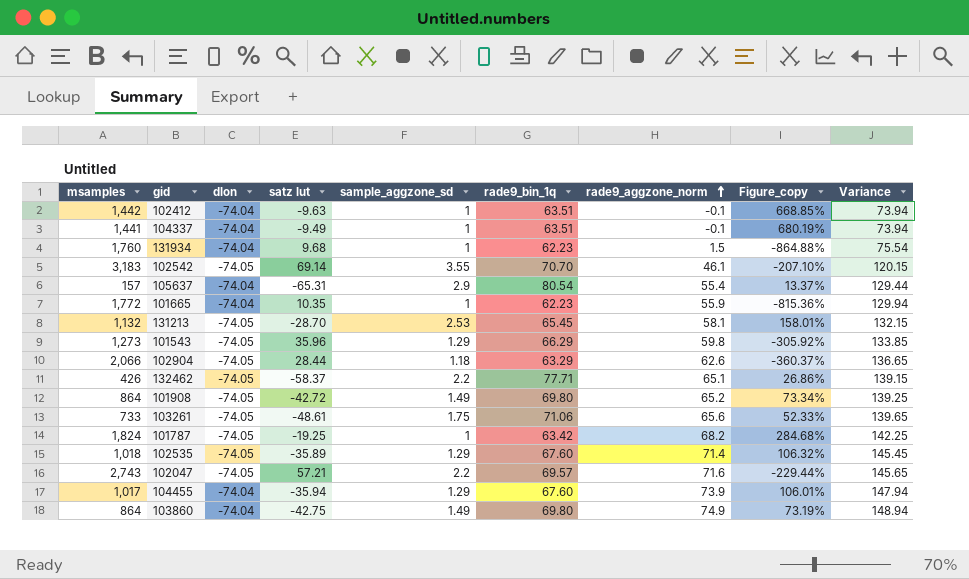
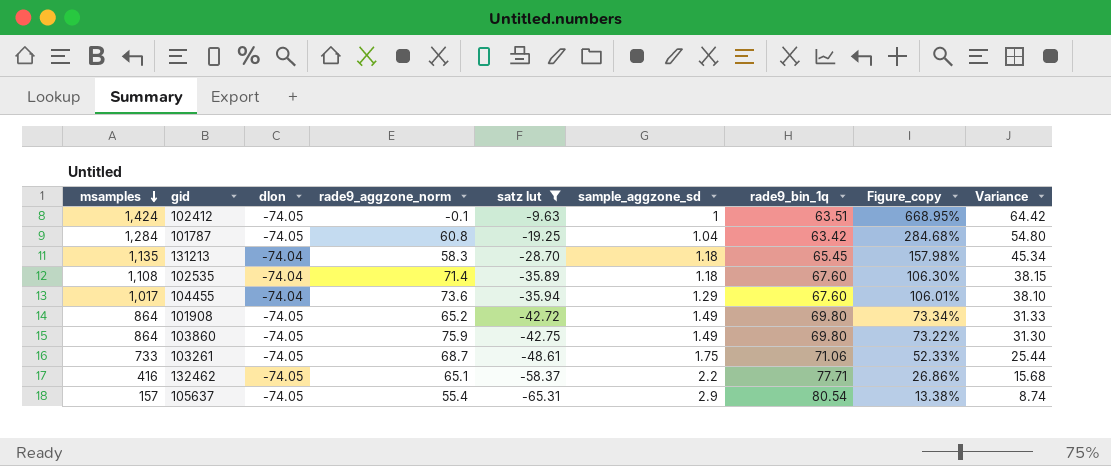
filter: none -> satz lut <= -9.63
row order: rade9_aggzone_norm ascending -> msamples descending
column rade9_aggzone_norm | position: 7 -> 4
column Variance | formula: [rade9_aggzone_norm] - [dlon] -> [satz lut] - [dlon]
102412 | msamples: 1,442 -> 1,424
102412 | dlon: -74.04 -> -74.05
102412 | Figure_copy: 668.85% -> 668.95%
101787 | msamples: 1,824 -> 1,284
101787 | rade9_aggzone_norm: 68.2 -> 60.8
101787 | sample_aggzone_sd: 1 -> 1.04
131213 | msamples: 1,132 -> 1,135
131213 | dlon: -74.05 -> -74.04
131213 | rade9_aggzone_norm: 58.1 -> 58.3
131213 | sample_aggzone_sd: 2.53 -> 1.18
131213 | Figure_copy: 158.01% -> 157.98%
102535 | msamples: 1,018 -> 1,108
102535 | dlon: -74.05 -> -74.04
102535 | sample_aggzone_sd: 1.29 -> 1.18
102535 | Figure_copy: 106.32% -> 106.30%
104455 | rade9_aggzone_norm: 73.9 -> 73.6
103860 | dlon: -74.04 -> -74.05
103860 | rade9_aggzone_norm: 74.9 -> 75.9
103860 | Figure_copy: 73.19% -> 73.22%
103261 | rade9_aggzone_norm: 65.6 -> 68.7
132462 | msamples: 426 -> 416
105637 | dlon: -74.04 -> -74.05
105637 | Figure_copy: 13.37% -> 13.38%

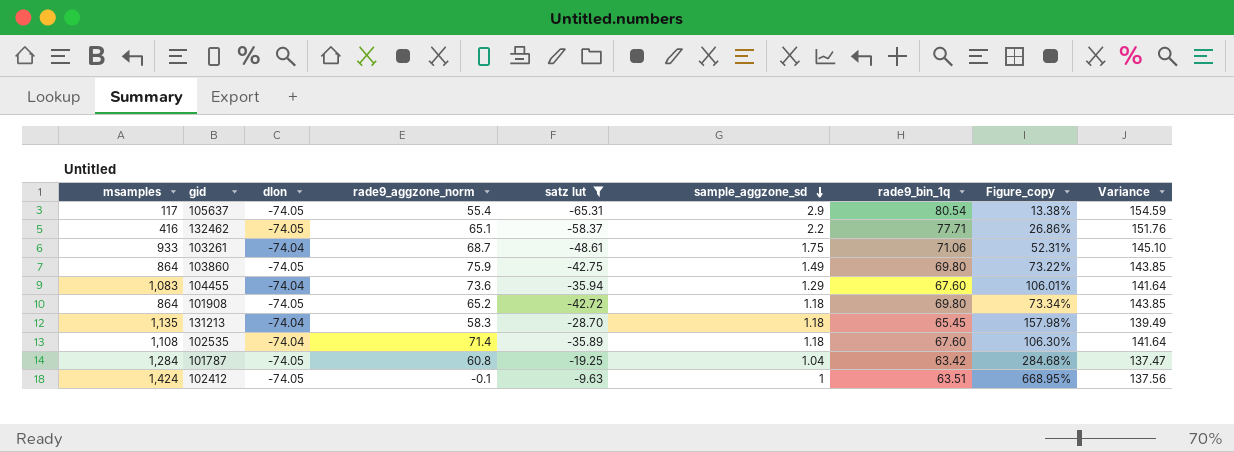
row order: msamples descending -> sample_aggzone_sd descending
column Variance | formula: [satz lut] - [dlon] -> [rade9_bin_1q] - [dlon]
105637 | msamples: 157 -> 117
103261 | msamples: 733 -> 933
103261 | dlon: -74.05 -> -74.04
103261 | Figure_copy: 52.33% -> 52.31%
104455 | msamples: 1,017 -> 1,083
101908 | sample_aggzone_sd: 1.49 -> 1.18

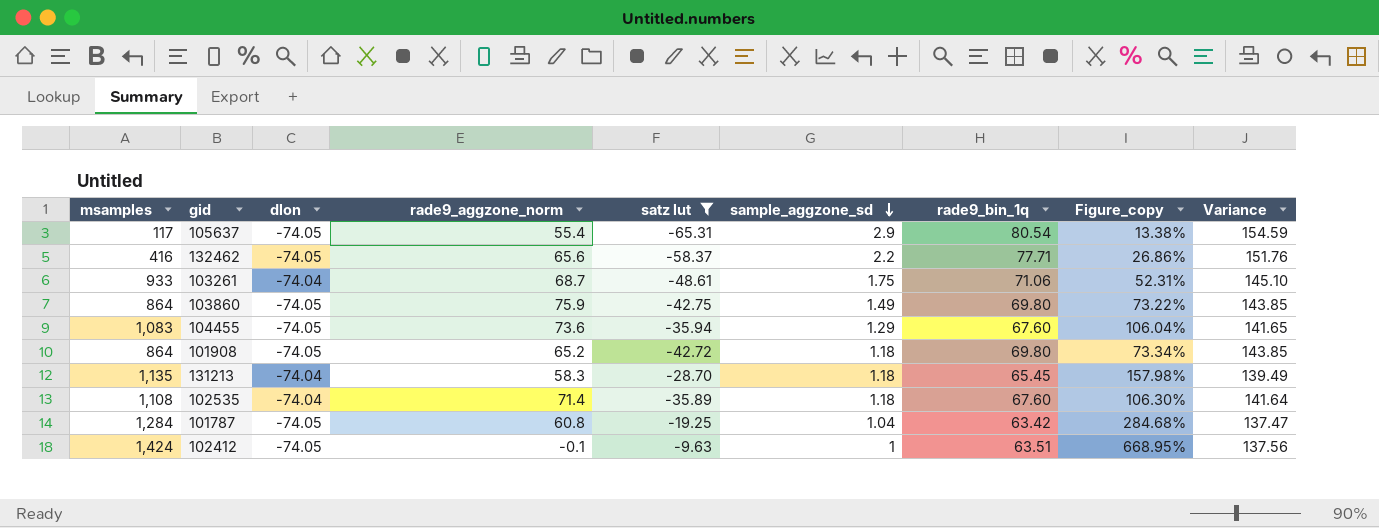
132462 | rade9_aggzone_norm: 65.1 -> 65.6
104455 | dlon: -74.04 -> -74.05
104455 | Figure_copy: 106.01% -> 106.04%
104455 | Variance: 141.64 -> 141.65

